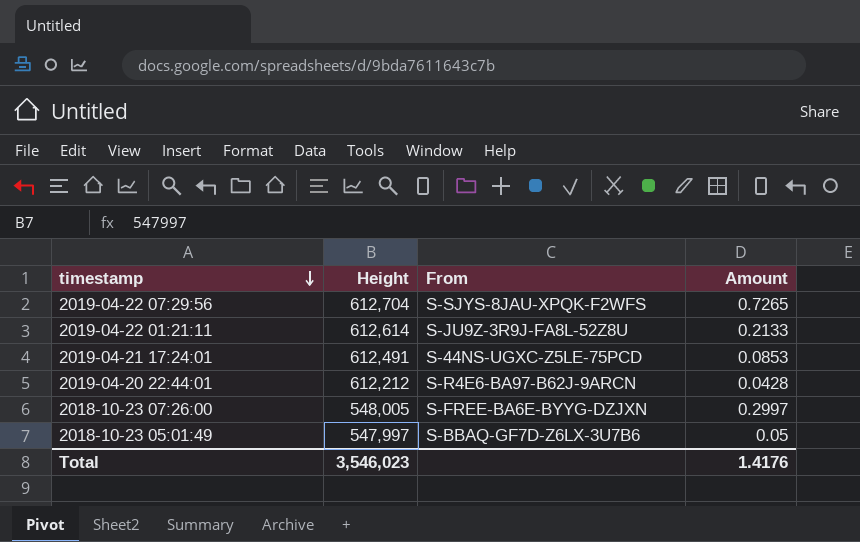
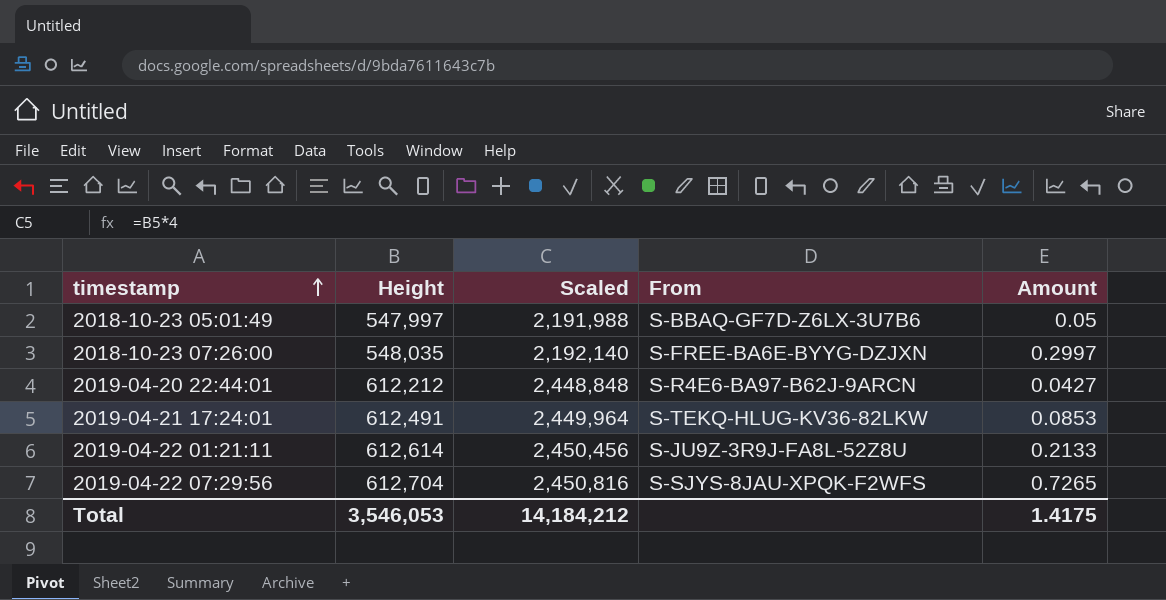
row order: timestamp descending -> timestamp ascending
column Scaled | formula: none -> [Height] * 4
2018-10-23 07:26:00 | Height: 548,005 -> 548,035
2019-04-20 22:44:01 | Amount: 0.0428 -> 0.0427
2019-04-21 17:24:01 | From: S-44NS-UGXC-Z5LE-75PCD -> S-TEKQ-HLUG-KV36-82LKW
Total | Height: 3,546,023 -> 3,546,053
Total | Amount: 1.4176 -> 1.4175

